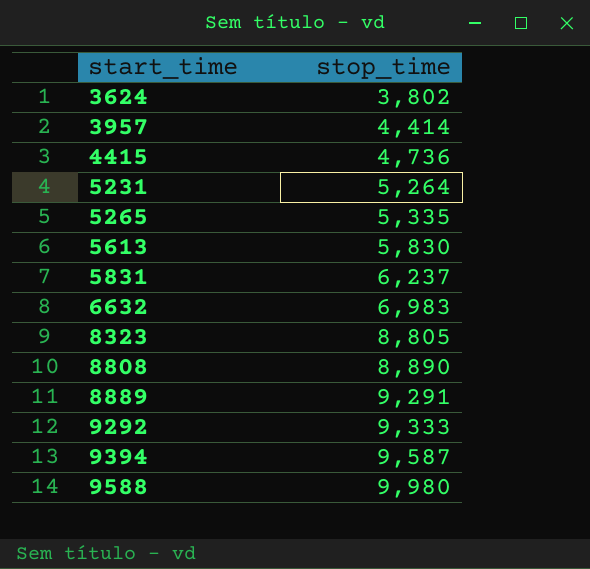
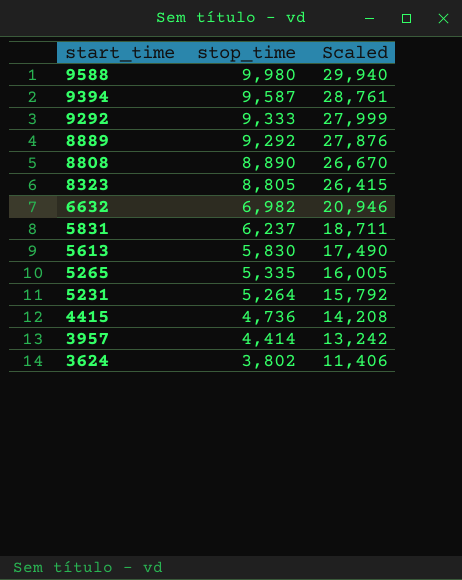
row order: start_time ascending -> start_time descending
column Scaled | formula: none -> [stop_time] * 3
8889 | stop_time: 9,291 -> 9,292
6632 | stop_time: 6,983 -> 6,982

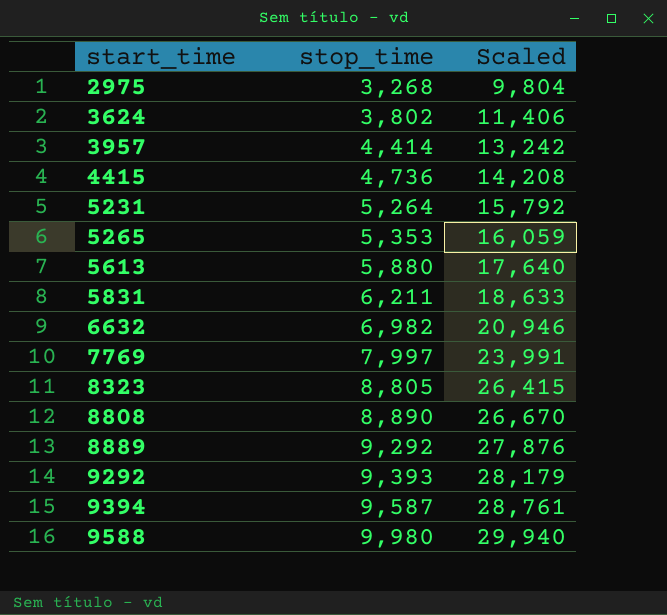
row order: start_time descending -> start_time ascending
row 2975: none -> 3,268 | 9,804
5265 | stop_time: 5,335 -> 5,353
5265 | Scaled: 16,005 -> 16,059
5613 | stop_time: 5,830 -> 5,880
5613 | Scaled: 17,490 -> 17,640
5831 | stop_time: 6,237 -> 6,211
5831 | Scaled: 18,711 -> 18,633
row 7769: none -> 7,997 | 23,991
9292 | stop_time: 9,333 -> 9,393
9292 | Scaled: 27,999 -> 28,179

